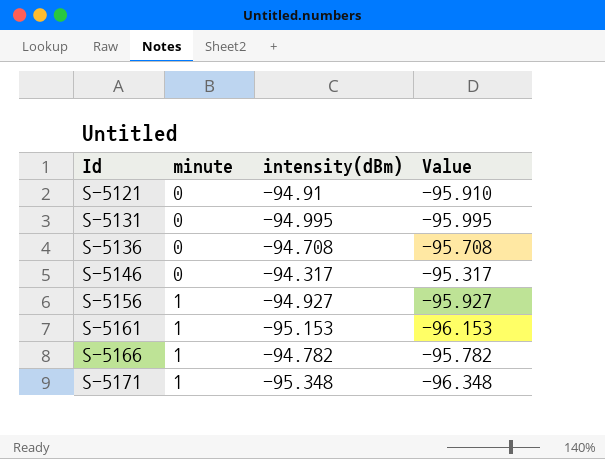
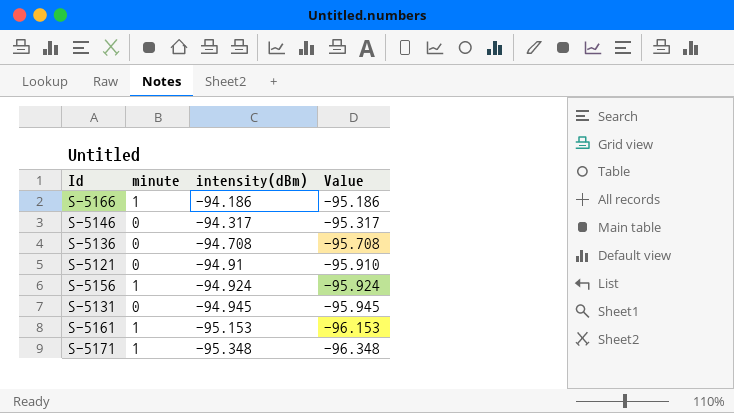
row order: Id ascending -> intensity(dBm) descending
S-5166 | intensity(dBm): -94.782 -> -94.186
S-5166 | Value: -95.782 -> -95.186
S-5156 | intensity(dBm): -94.927 -> -94.924
S-5156 | Value: -95.927 -> -95.924
S-5131 | intensity(dBm): -94.995 -> -94.945
S-5131 | Value: -95.995 -> -95.945

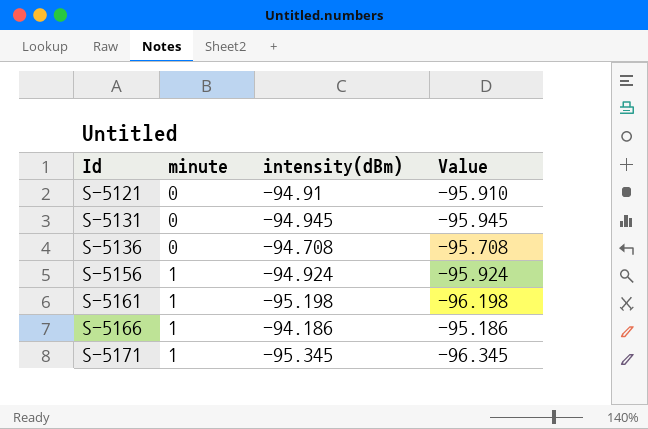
row order: intensity(dBm) descending -> Id ascending
row S-5146: 0 | -94.317 | -95.317 -> none
S-5161 | intensity(dBm): -95.153 -> -95.198
S-5161 | Value: -96.153 -> -96.198
S-5171 | intensity(dBm): -95.348 -> -95.345
S-5171 | Value: -96.348 -> -96.345

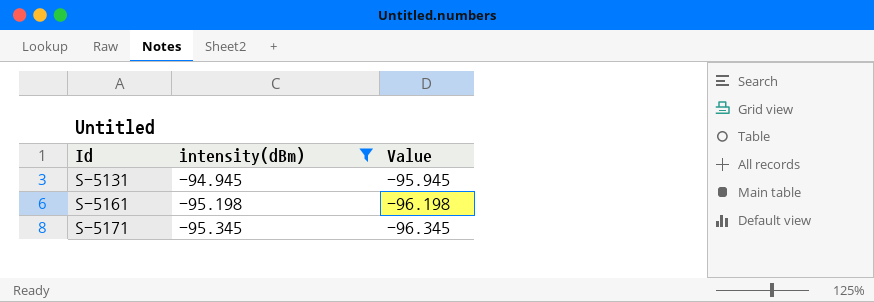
filter: none -> intensity(dBm) <= -94.945
column minute | position: 2 -> none

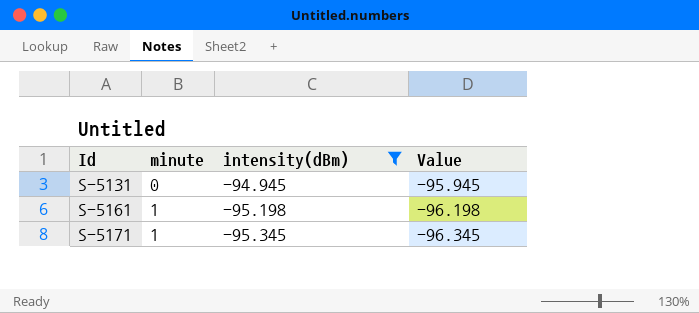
column minute | position: none -> 2

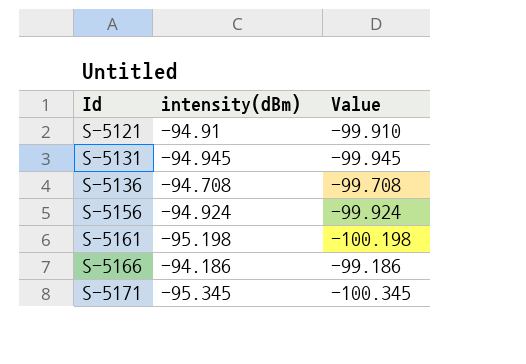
filter: intensity(dBm) <= -94.945 -> none
column minute | position: 2 -> none
column Value | formula: [intensity(dBm)] - 1 -> [intensity(dBm)] - 5

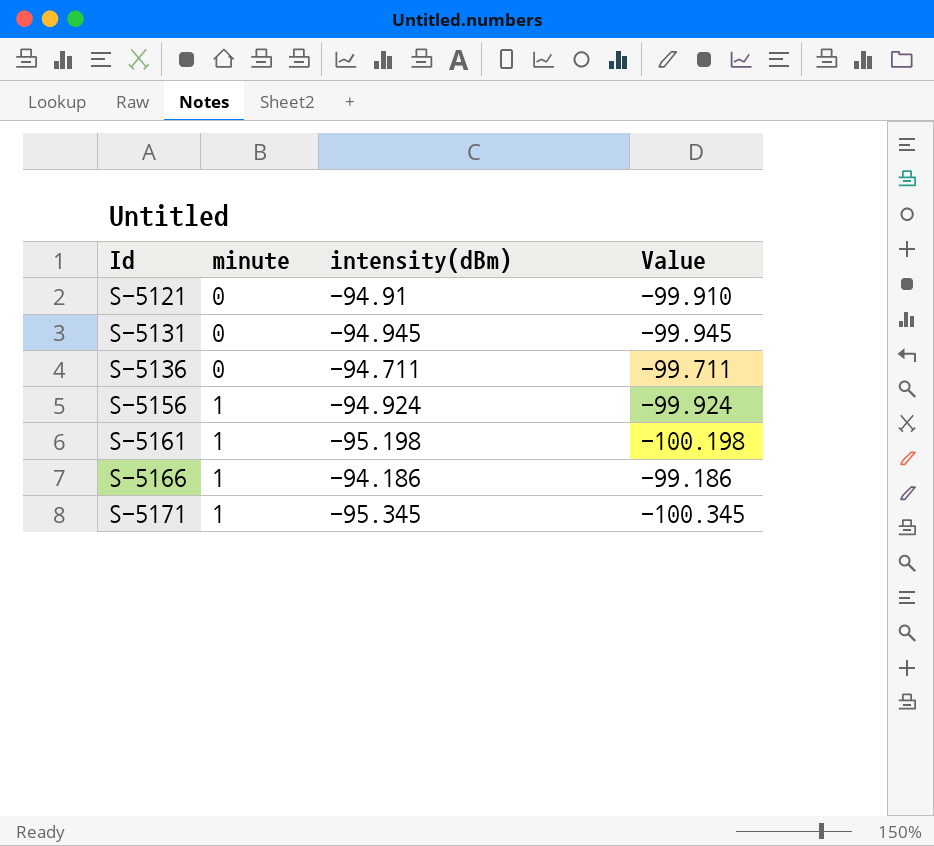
column minute | position: none -> 2
S-5136 | intensity(dBm): -94.708 -> -94.711
S-5136 | Value: -99.708 -> -99.711

